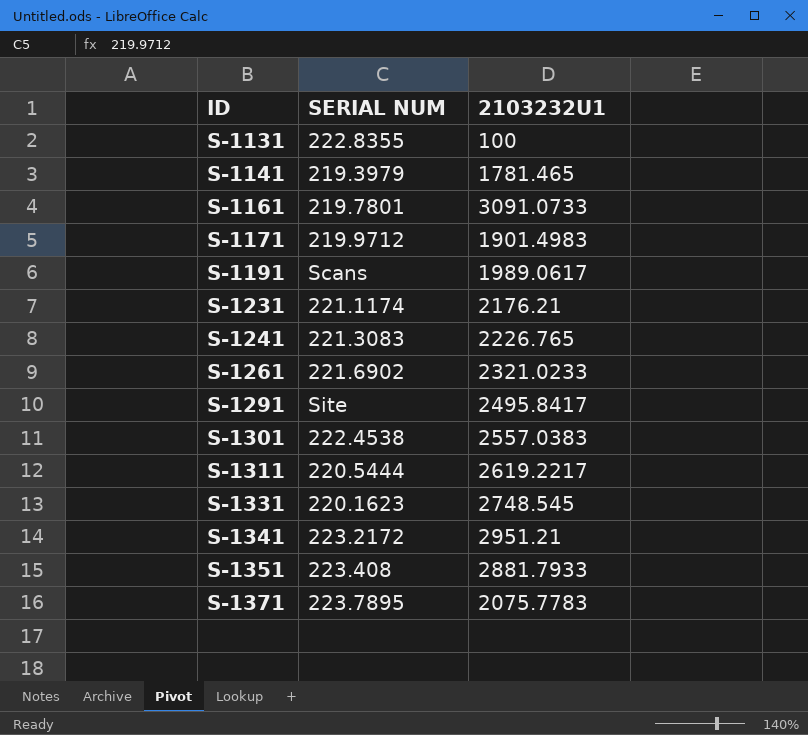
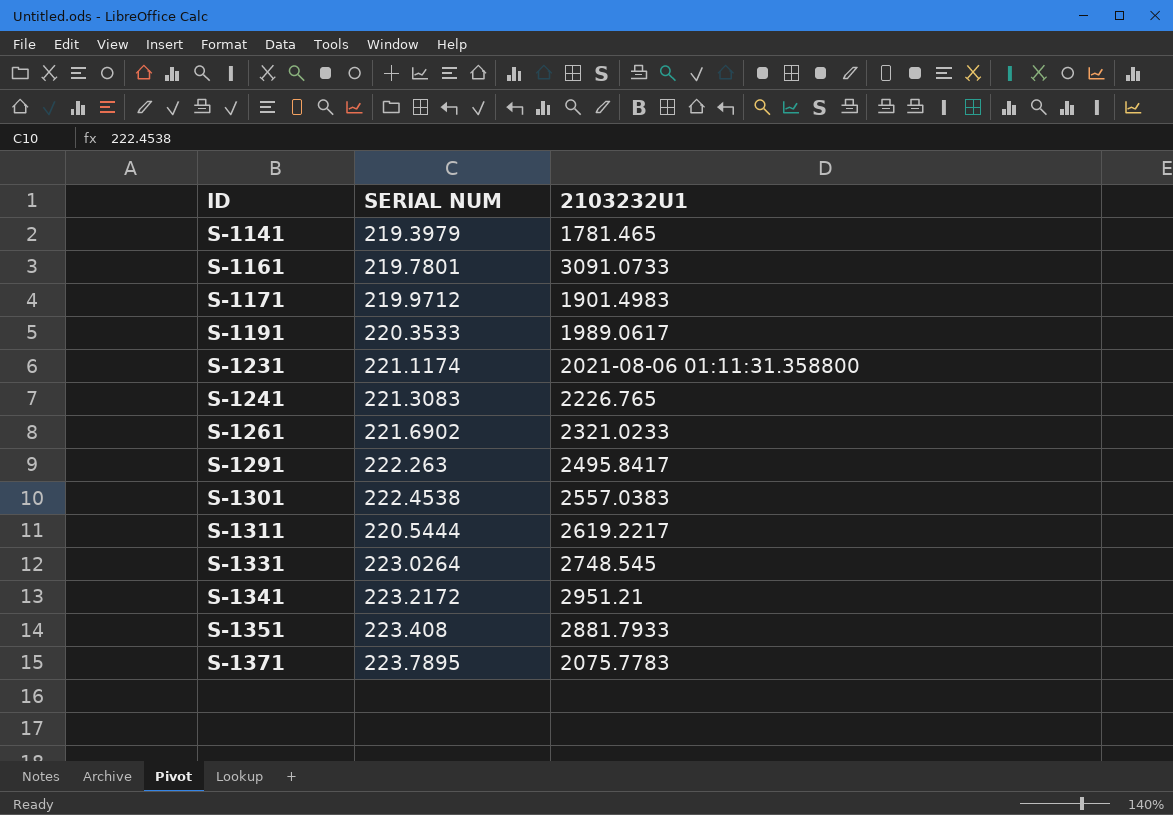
row S-1131: 222.8355 | 100 -> none
S-1191 | SERIAL NUM: Scans -> 220.3533
S-1231 | 2103232U1: 2176.21 -> 2021-08-06 01:11:31.358800
S-1291 | SERIAL NUM: Site -> 222.263
S-1331 | SERIAL NUM: 220.1623 -> 223.0264

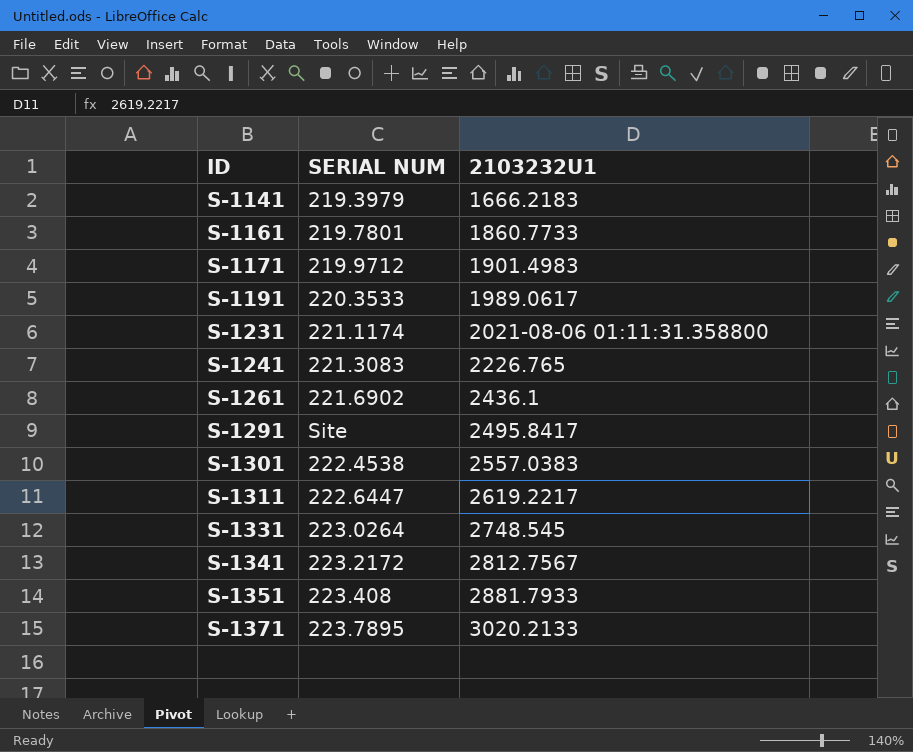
S-1141 | 2103232U1: 1781.465 -> 1666.2183
S-1161 | 2103232U1: 3091.0733 -> 1860.7733
S-1261 | 2103232U1: 2321.0233 -> 2436.1
S-1291 | SERIAL NUM: 222.263 -> Site
S-1311 | SERIAL NUM: 220.5444 -> 222.6447
S-1341 | 2103232U1: 2951.21 -> 2812.7567
S-1371 | 2103232U1: 2075.7783 -> 3020.2133

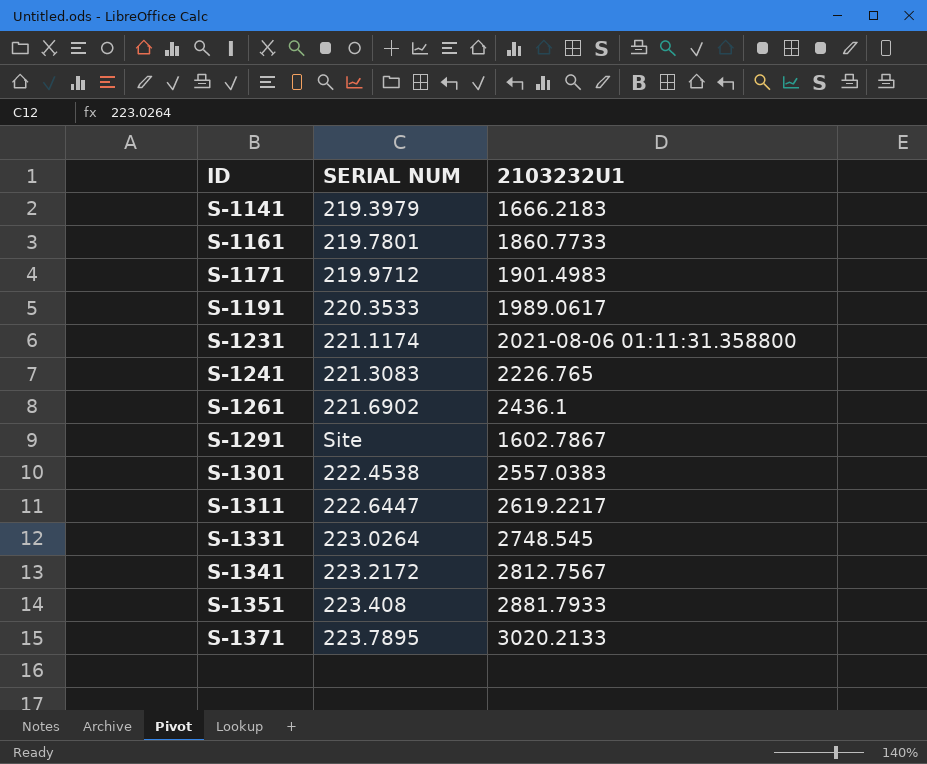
S-1291 | 2103232U1: 2495.8417 -> 1602.7867

